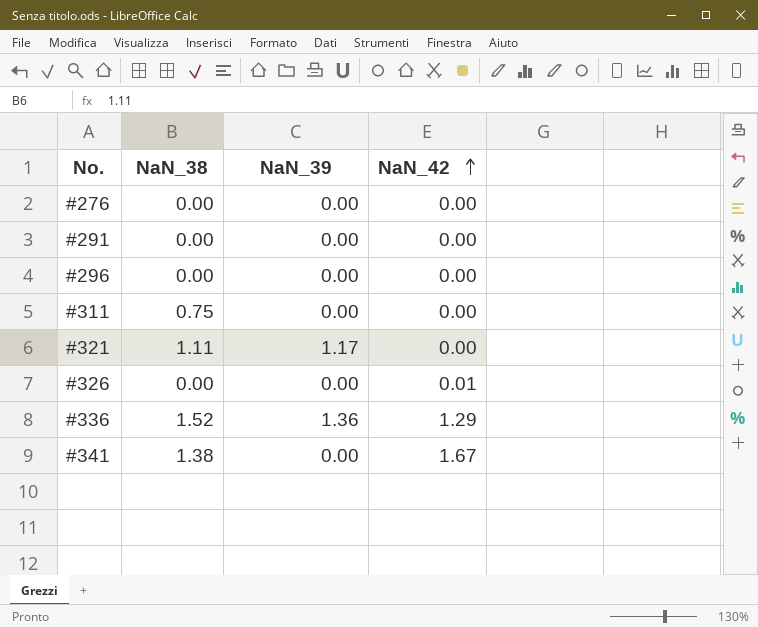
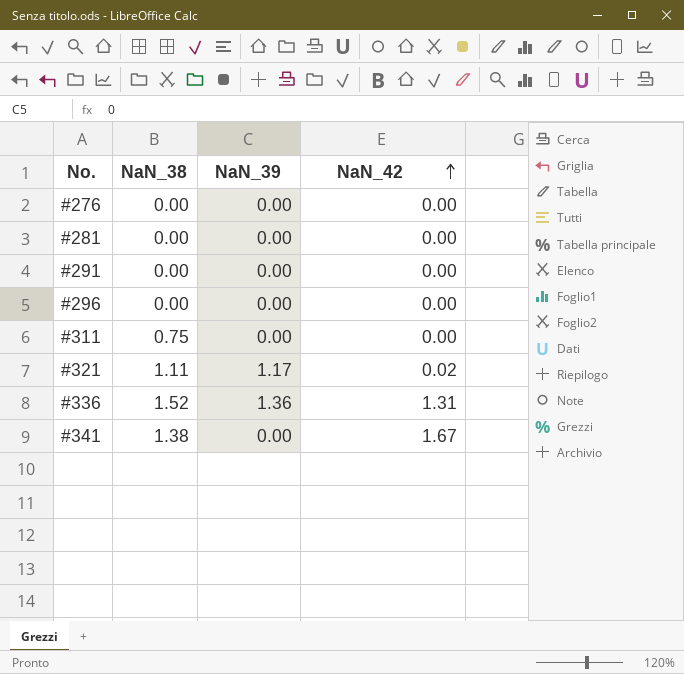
row #326: 0.00 | 0.00 | 0.01 -> none
row #281: none -> 0.00 | 0.00 | 0.00
#321 | NaN_42: 0.00 -> 0.02
#336 | NaN_42: 1.29 -> 1.31

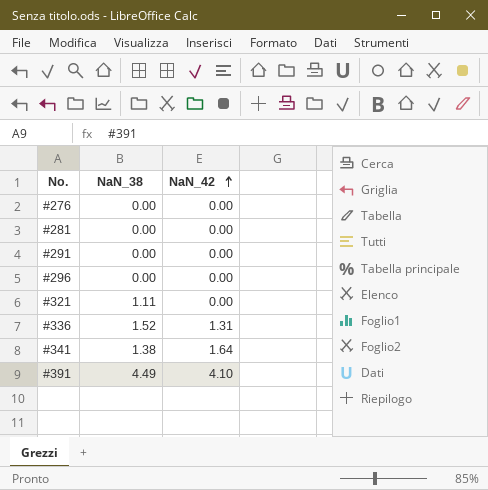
column NaN_39 | position: 3 -> none
row #311: 0.75 | 0.00 | 0.00 -> none
#321 | NaN_42: 0.02 -> 0.00
#341 | NaN_42: 1.67 -> 1.64
row #391: none -> 4.49 | 4.10

